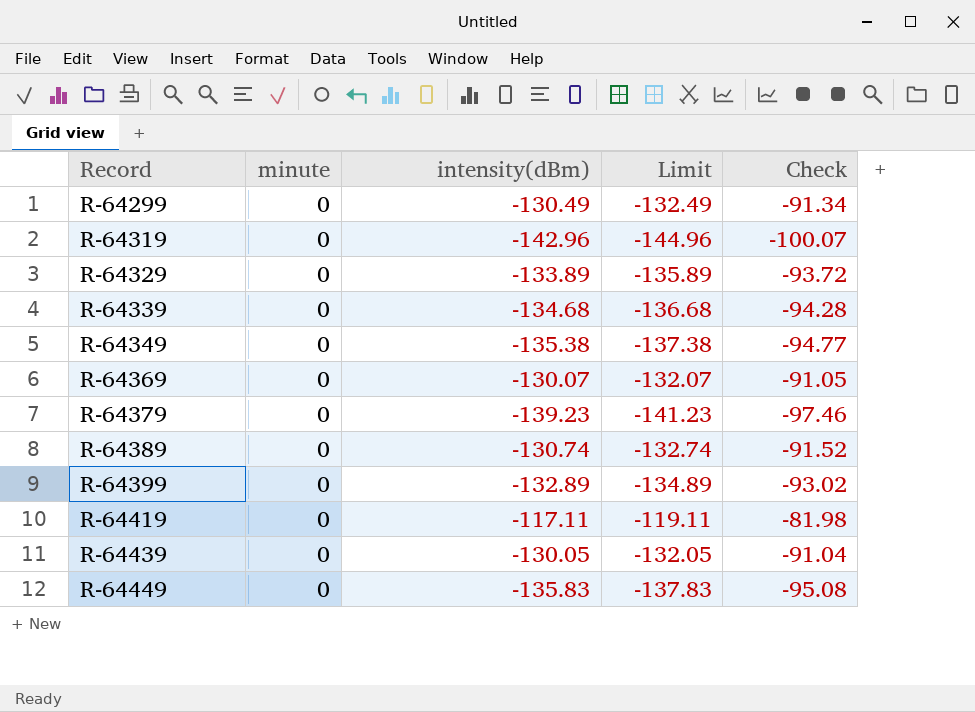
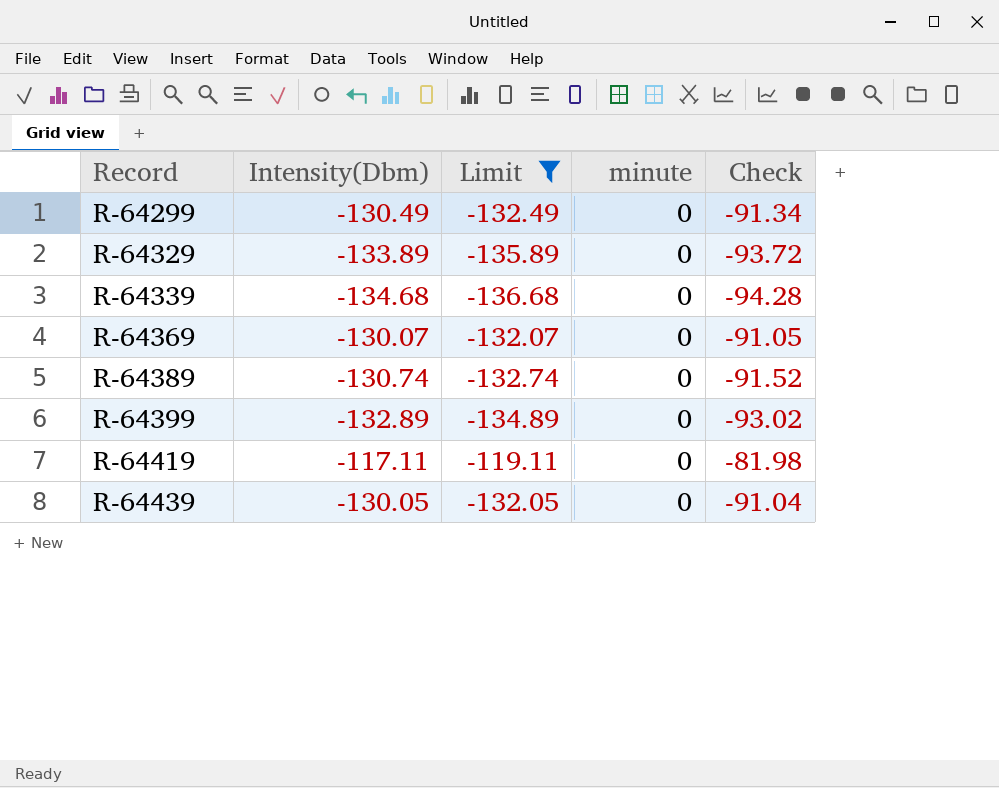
filter: none -> Limit >= -136.68
column name: intensity(dBm) -> Intensity(Dbm)
column minute | position: 2 -> 4

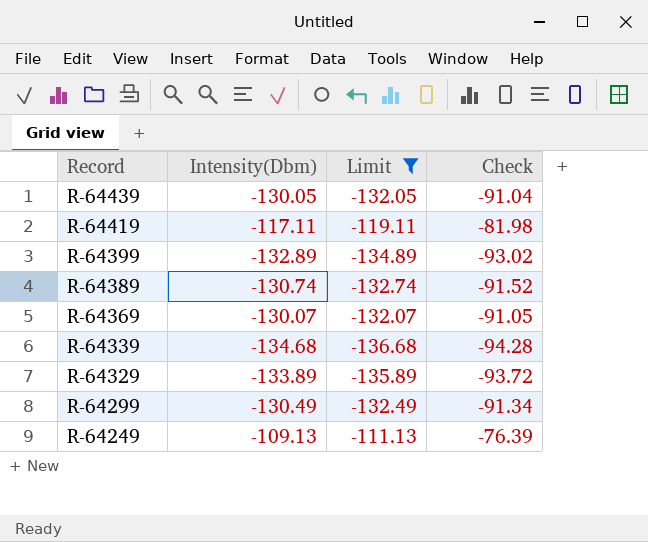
row order: Record ascending -> Record descending
column minute | position: 4 -> none
row R-64249: none -> -109.13 | -111.13 | -76.39

